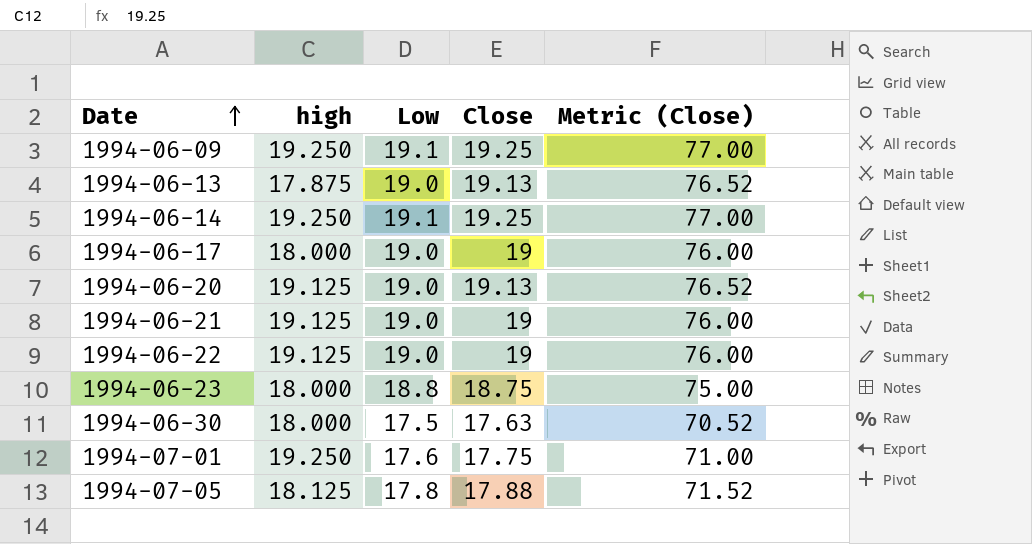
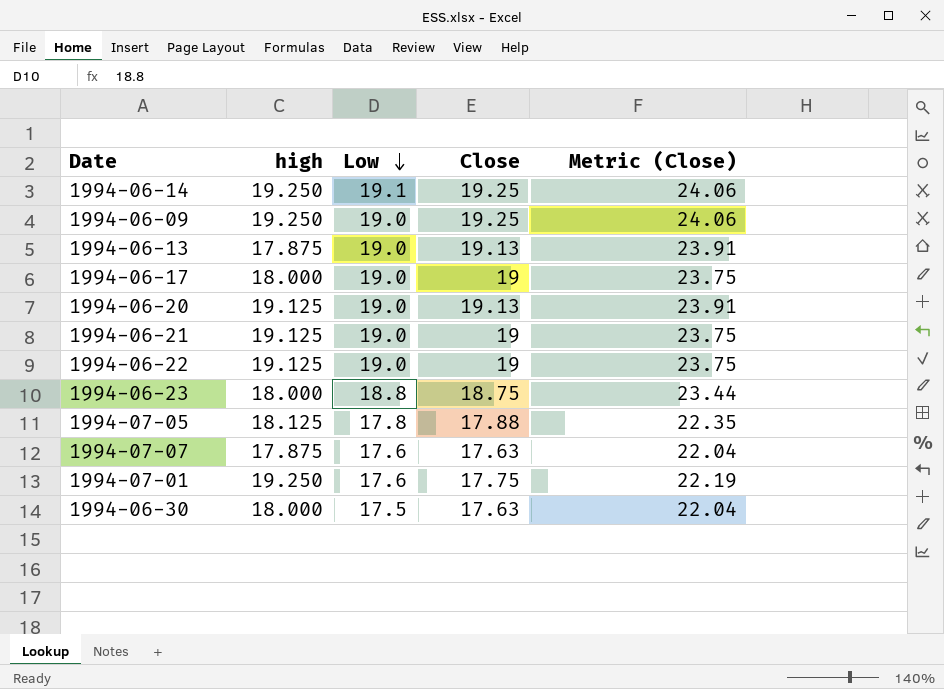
row order: Date ascending -> Low descending
column Metric (Close) | formula: [Close] * 4 -> [Close] * 1.25
1994-06-09 | Low: 19.1 -> 19.0
row 1994-07-07: none -> 17.875 | 17.6 | 17.63 | 22.04

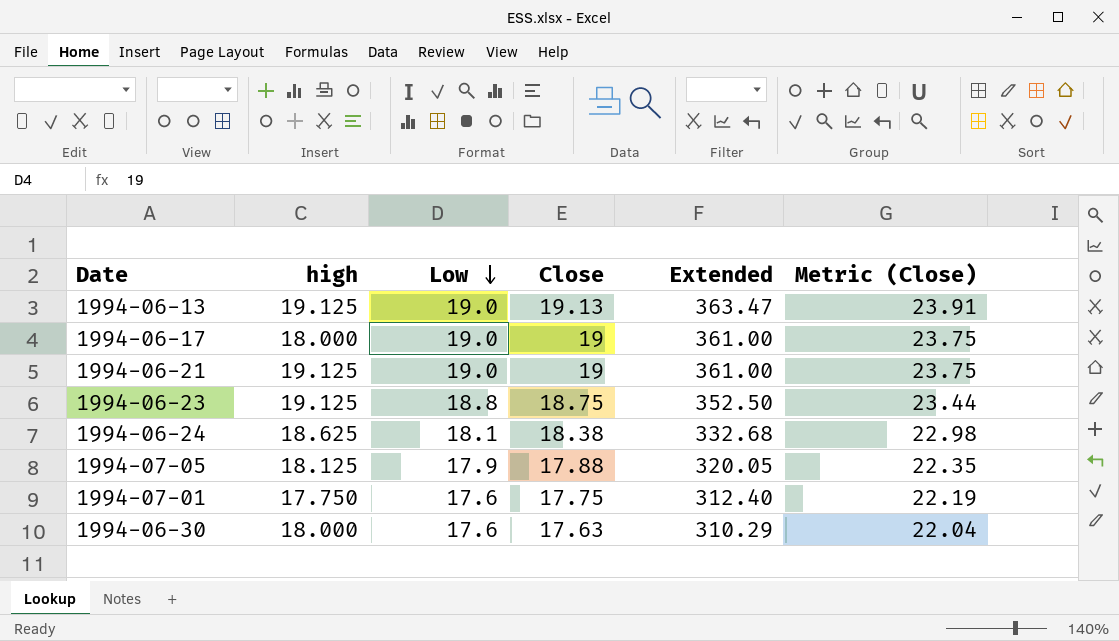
column Extended | formula: none -> [Low] * [Close]
row 1994-06-14: 19.250 | 19.1 | 19.25 | 24.06 -> none
row 1994-06-09: 19.250 | 19.0 | 19.25 | 24.06 -> none
row 1994-06-20: 19.125 | 19.0 | 19.13 | 23.91 -> none
row 1994-06-22: 19.125 | 19.0 | 19 | 23.75 -> none
row 1994-07-07: 17.875 | 17.6 | 17.63 | 22.04 -> none
1994-06-13 | high: 17.875 -> 19.125
1994-06-23 | high: 18.000 -> 19.125
row 1994-06-24: none -> 18.625 | 18.1 | 18.38 | 332.68 | 22.98
1994-07-05 | Low: 17.8 -> 17.9
1994-07-01 | high: 19.250 -> 17.750
1994-06-30 | Low: 17.5 -> 17.6

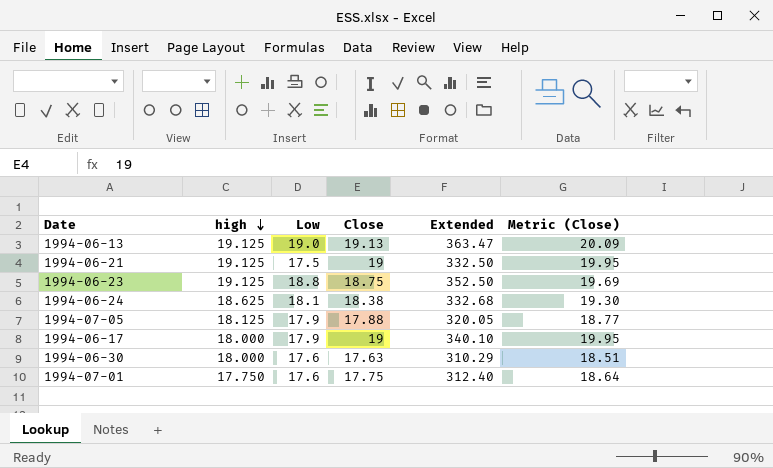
row order: Low descending -> high descending
column Metric (Close) | formula: [Close] * 1.25 -> [Close] * 1.05
1994-06-21 | Low: 19.0 -> 17.5
1994-06-21 | Extended: 361.00 -> 332.50
1994-06-17 | Low: 19.0 -> 17.9
1994-06-17 | Extended: 361.00 -> 340.10

